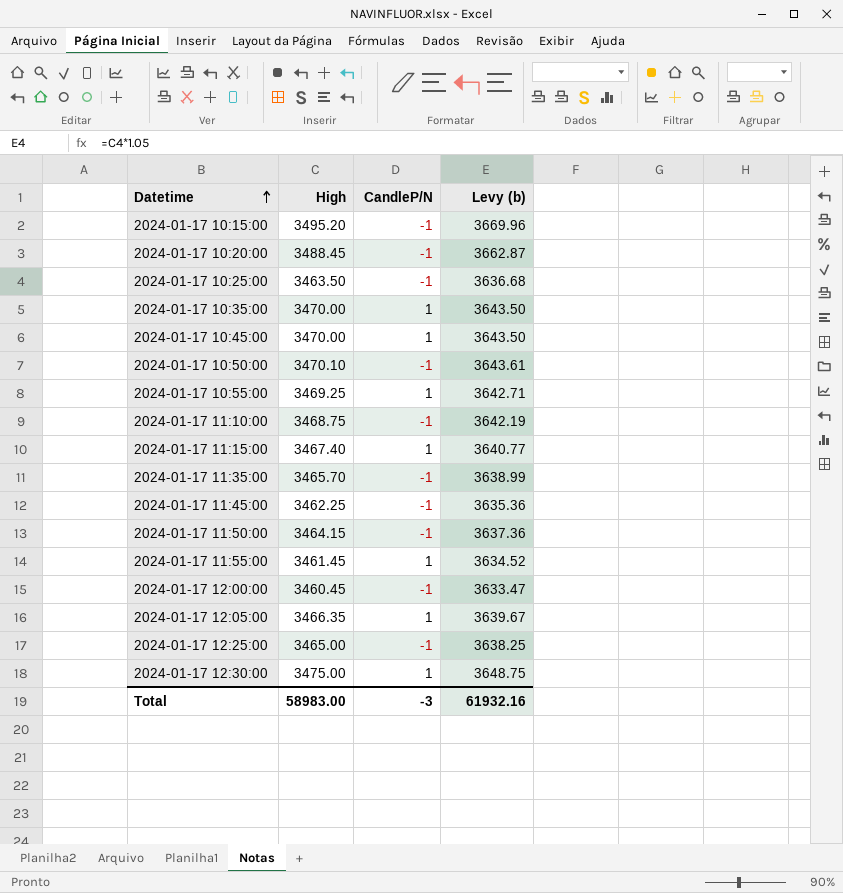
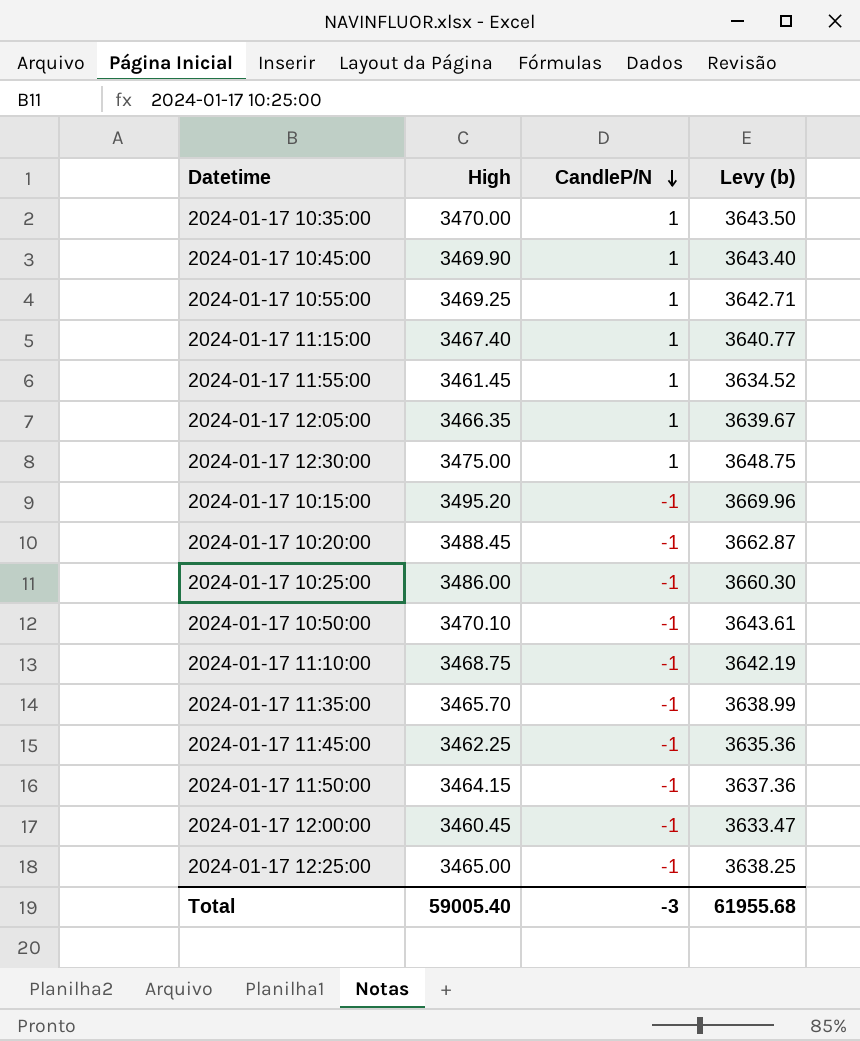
row order: Datetime ascending -> CandleP/N descending
2024-01-17 10:45:00 | High: 3470.00 -> 3469.90
2024-01-17 10:45:00 | Levy (b): 3643.50 -> 3643.40
2024-01-17 10:25:00 | High: 3463.50 -> 3486.00
2024-01-17 10:25:00 | Levy (b): 3636.68 -> 3660.30
Total | High: 58983.00 -> 59005.40
Total | Levy (b): 61932.16 -> 61955.68

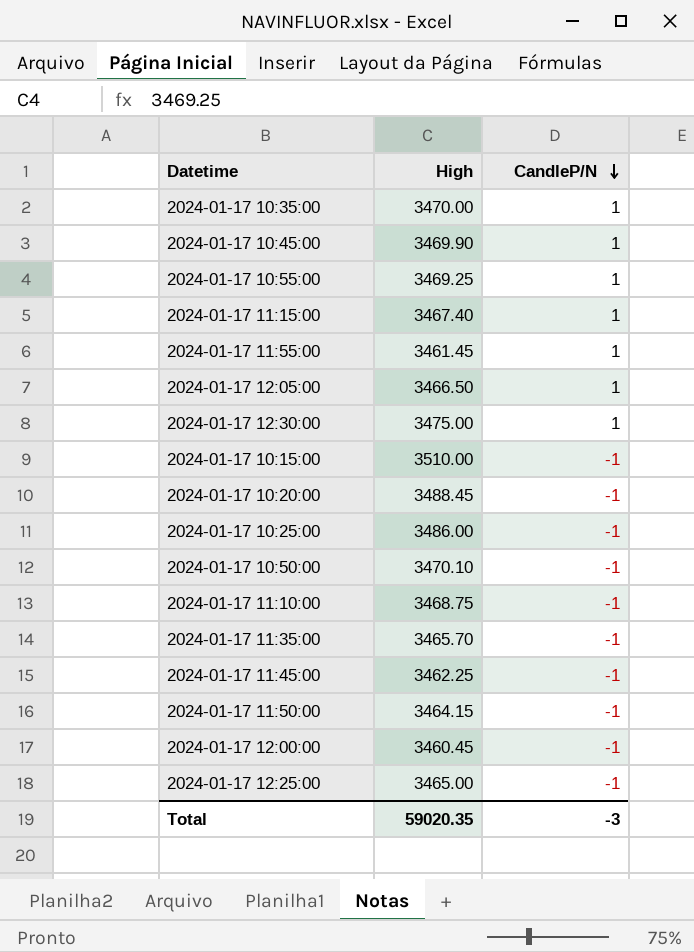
column Levy (b) | formula: [High] * 1.05 -> none
2024-01-17 12:05:00 | High: 3466.35 -> 3466.50
2024-01-17 10:15:00 | High: 3495.20 -> 3510.00
Total | High: 59005.40 -> 59020.35

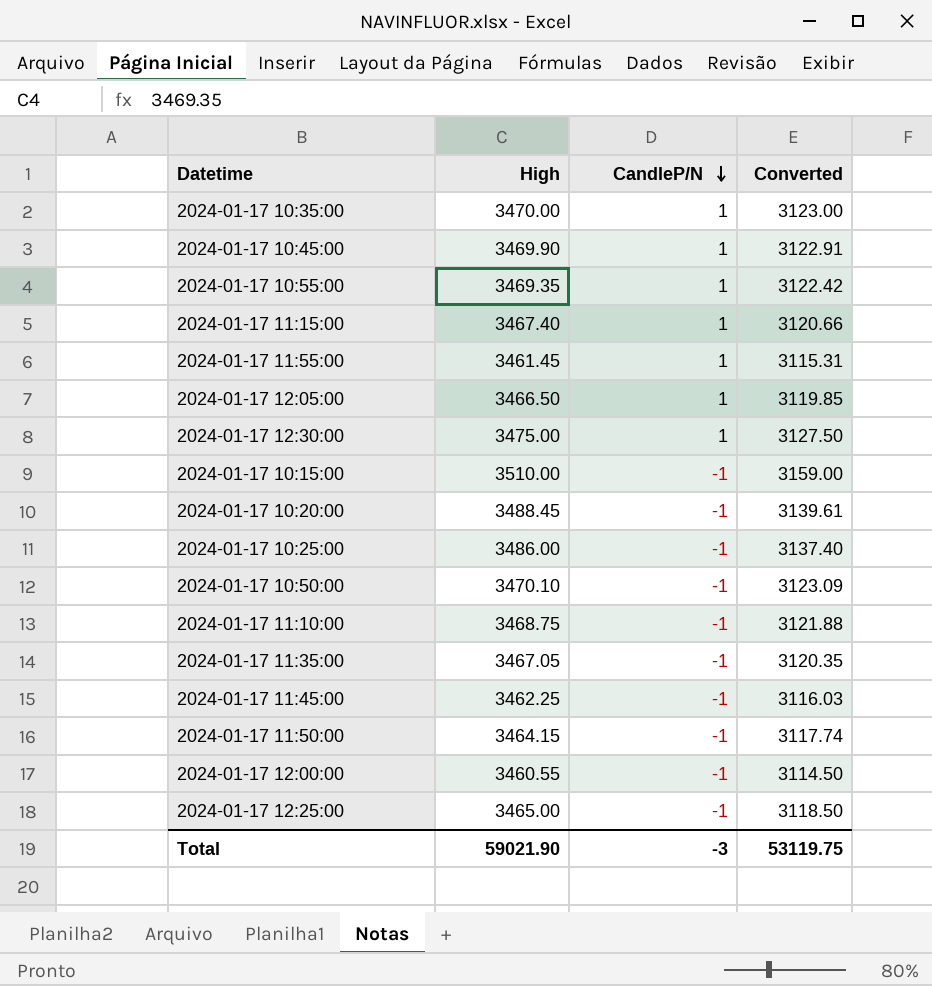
column Converted | formula: none -> [High] * 0.9
2024-01-17 10:55:00 | High: 3469.25 -> 3469.35
2024-01-17 11:35:00 | High: 3465.70 -> 3467.05
2024-01-17 12:00:00 | High: 3460.45 -> 3460.55
Total | High: 59020.35 -> 59021.90

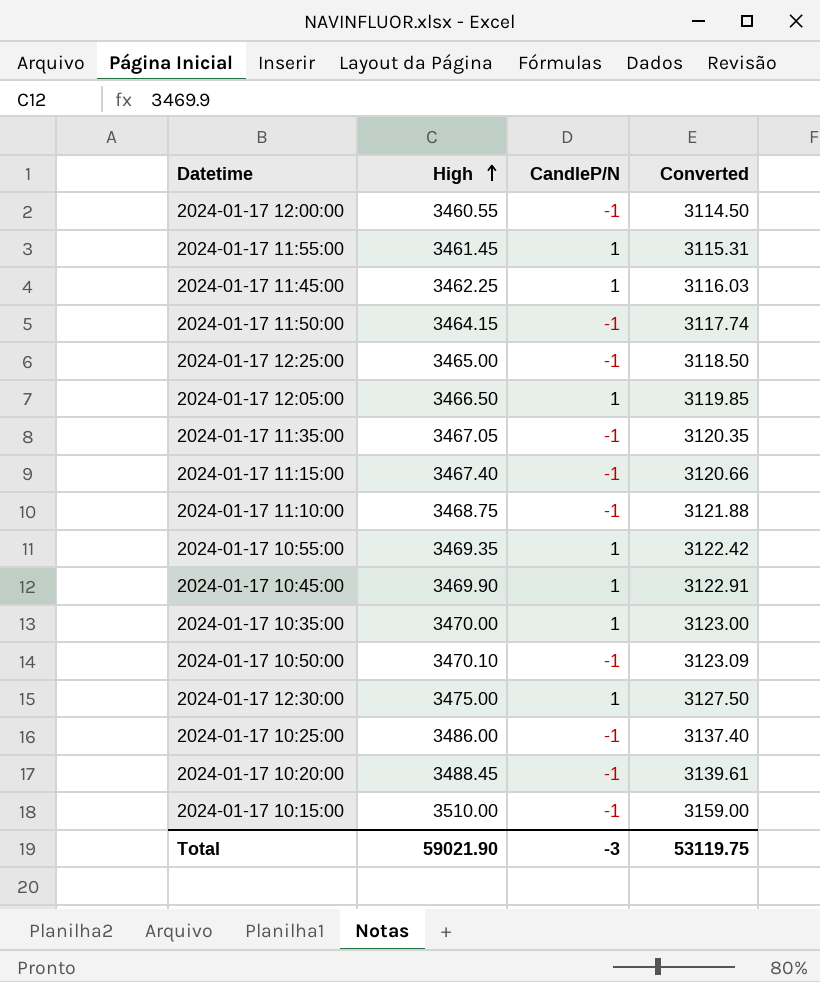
row order: CandleP/N descending -> High ascending
2024-01-17 11:45:00 | CandleP/N: -1 -> 1
2024-01-17 11:15:00 | CandleP/N: 1 -> -1

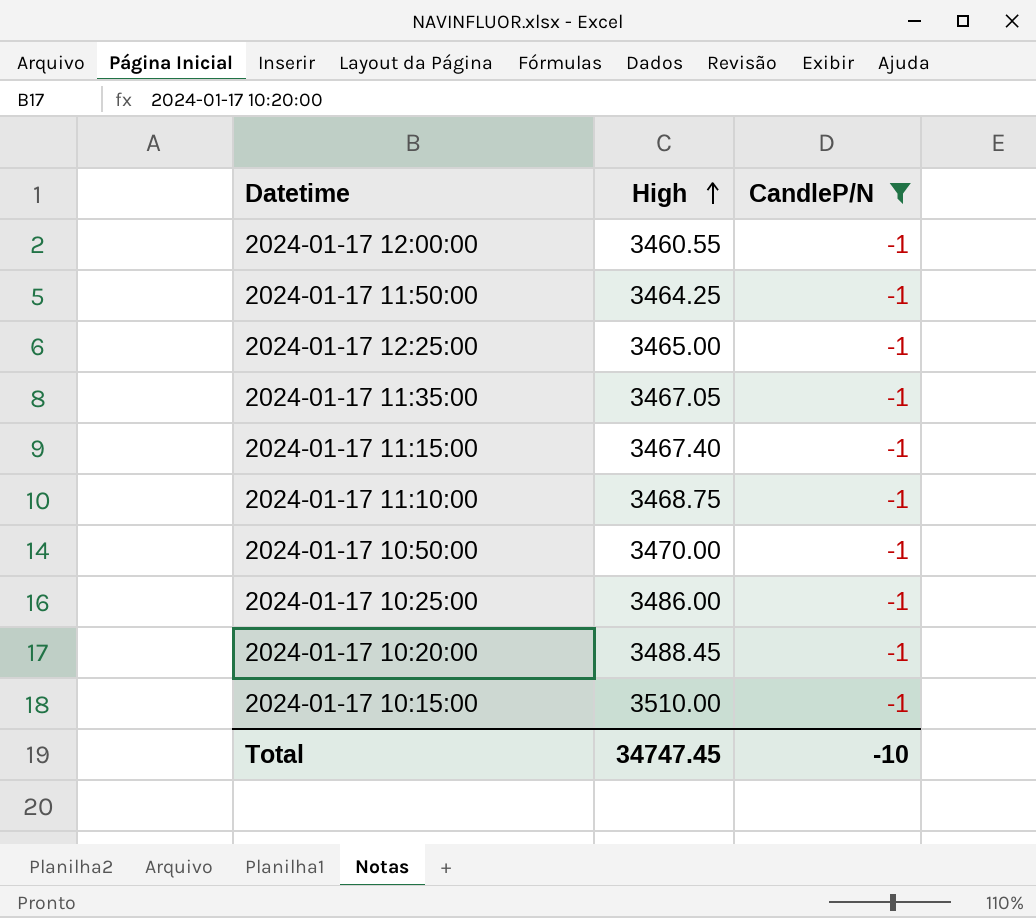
filter: none -> CandleP/N = -1
column Converted | formula: [High] * 0.9 -> none
2024-01-17 11:50:00 | High: 3464.15 -> 3464.25
2024-01-17 10:50:00 | High: 3470.10 -> 3470.00
Total | High: 59021.90 -> 34747.45
Total | CandleP/N: -3 -> -10

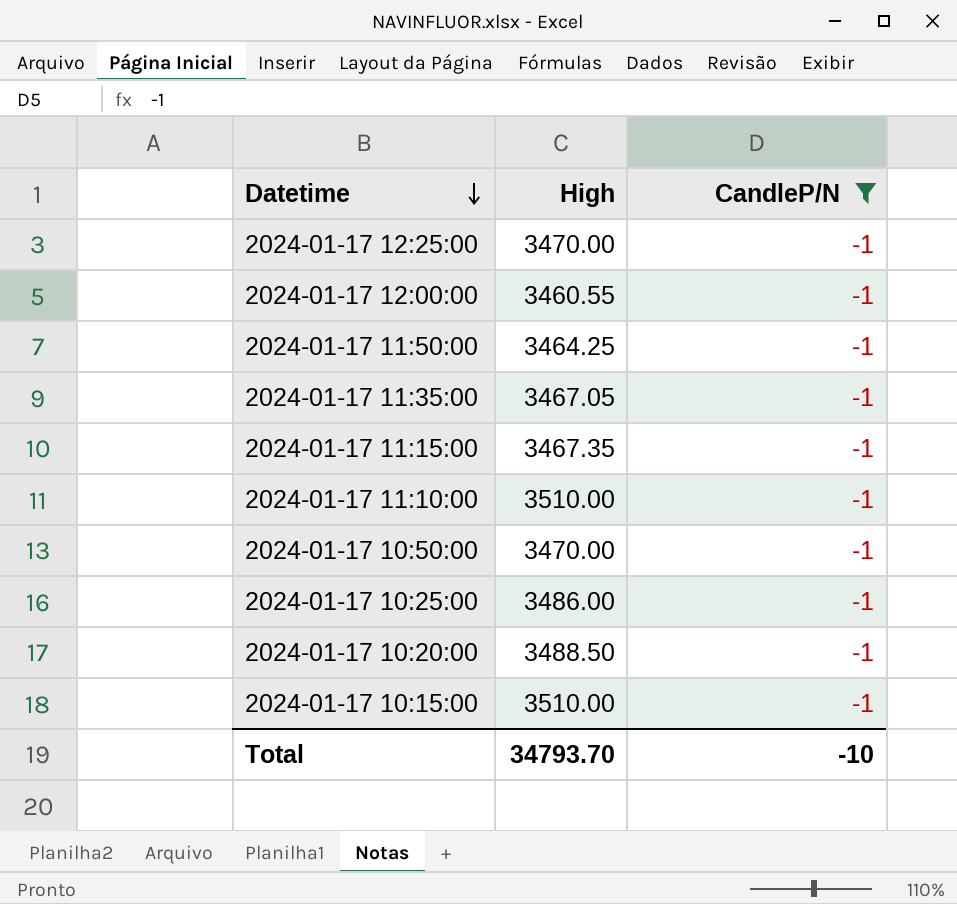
row order: High ascending -> Datetime descending
2024-01-17 12:25:00 | High: 3465.00 -> 3470.00
2024-01-17 11:15:00 | High: 3467.40 -> 3467.35
2024-01-17 11:10:00 | High: 3468.75 -> 3510.00
2024-01-17 10:20:00 | High: 3488.45 -> 3488.50
Total | High: 34747.45 -> 34793.70

